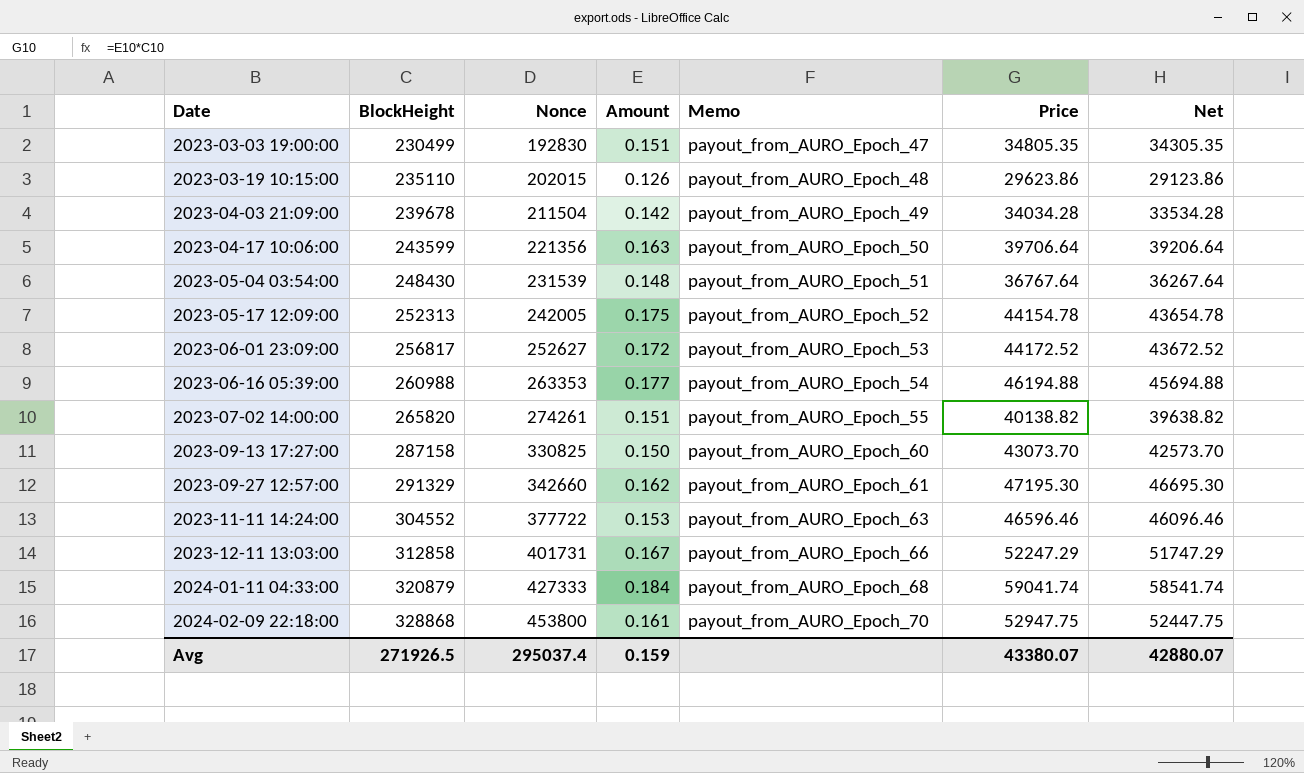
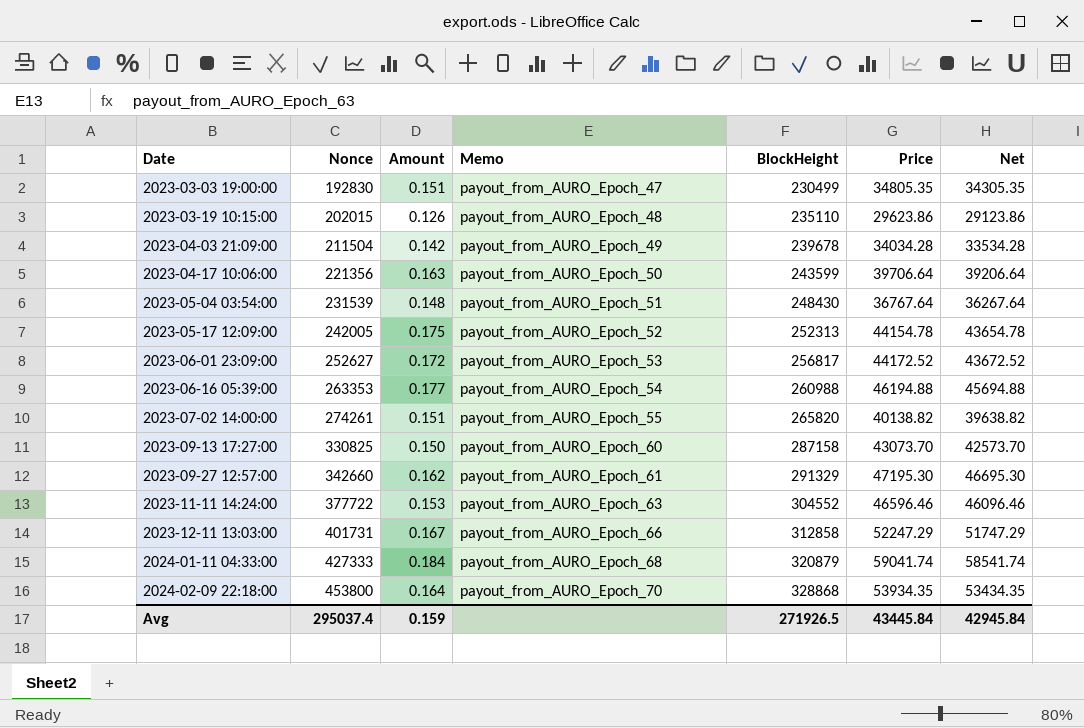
column BlockHeight | position: 2 -> 5
2024-02-09 22:18:00 | Amount: 0.161 -> 0.164
2024-02-09 22:18:00 | Price: 52947.75 -> 53934.35
2024-02-09 22:18:00 | Net: 52447.75 -> 53434.35
Avg | Price: 43380.07 -> 43445.84
Avg | Net: 42880.07 -> 42945.84

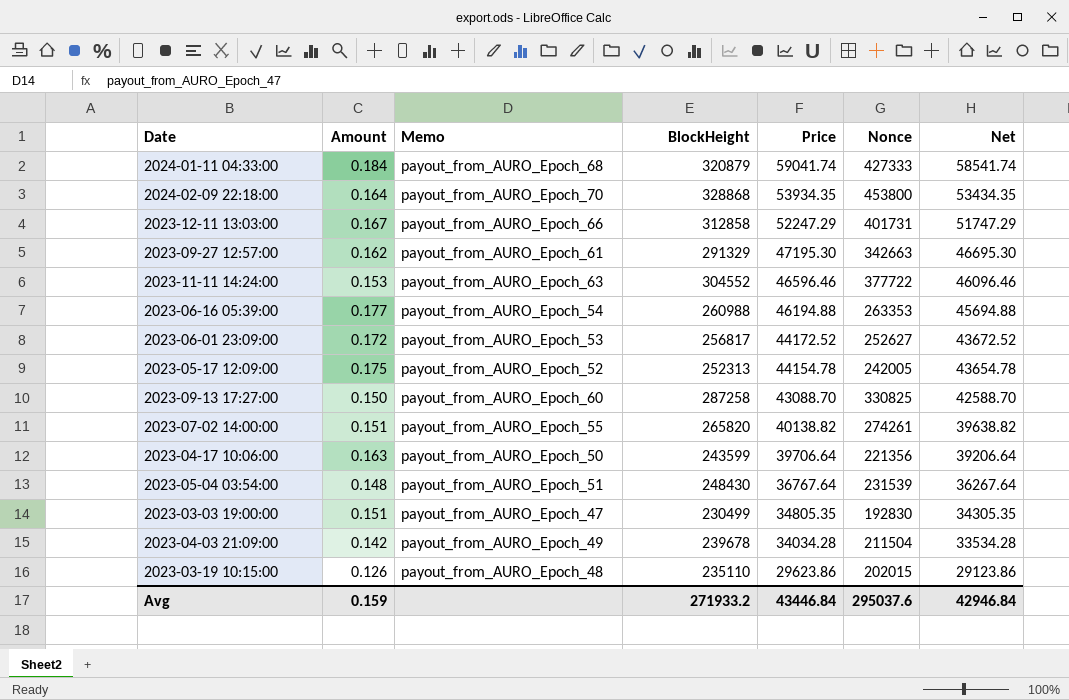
row order: Date ascending -> Price descending
column Nonce | position: 2 -> 6
2023-09-27 12:57:00 | Nonce: 342660 -> 342663
2023-09-13 17:27:00 | BlockHeight: 287158 -> 287258
2023-09-13 17:27:00 | Price: 43073.70 -> 43088.70
2023-09-13 17:27:00 | Net: 42573.70 -> 42588.70
Avg | BlockHeight: 271926.5 -> 271933.2
Avg | Price: 43445.84 -> 43446.84
Avg | Nonce: 295037.4 -> 295037.6
Avg | Net: 42945.84 -> 42946.84

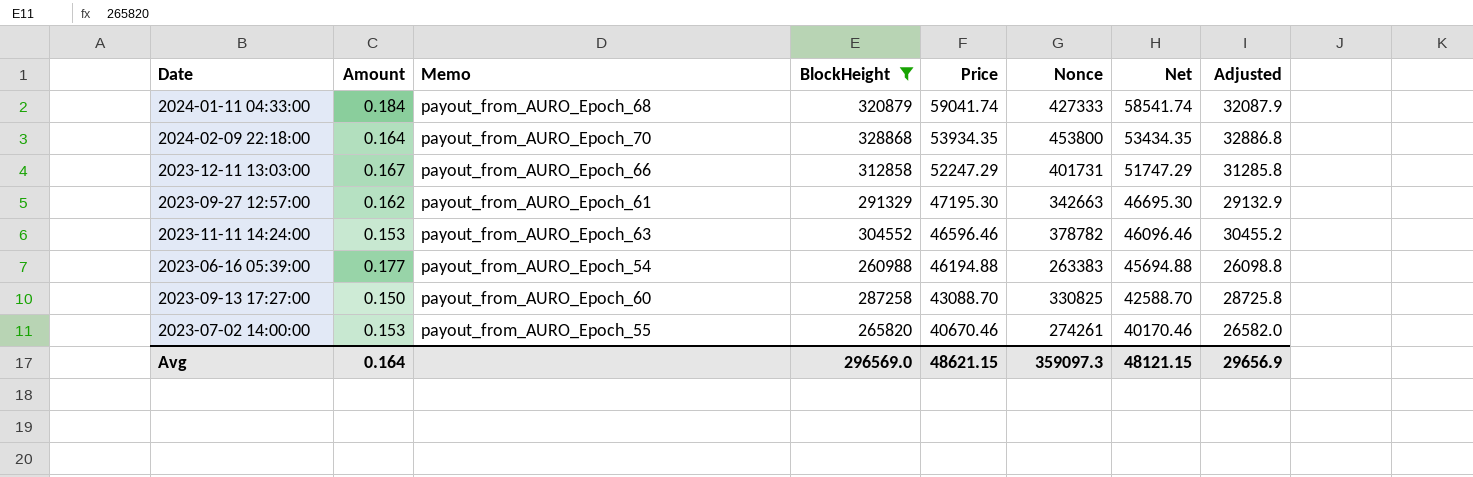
filter: none -> BlockHeight >= 260988
column Adjusted | formula: none -> [BlockHeight] * 0.1
2023-11-11 14:24:00 | Nonce: 377722 -> 378782
2023-06-16 05:39:00 | Nonce: 263353 -> 263383
2023-07-02 14:00:00 | Amount: 0.151 -> 0.153
2023-07-02 14:00:00 | Price: 40138.82 -> 40670.46
2023-07-02 14:00:00 | Net: 39638.82 -> 40170.46
Avg | Amount: 0.159 -> 0.164
Avg | BlockHeight: 271933.2 -> 296569.0
Avg | Price: 43446.84 -> 48621.15
Avg | Nonce: 295037.6 -> 359097.3
Avg | Net: 42946.84 -> 48121.15

